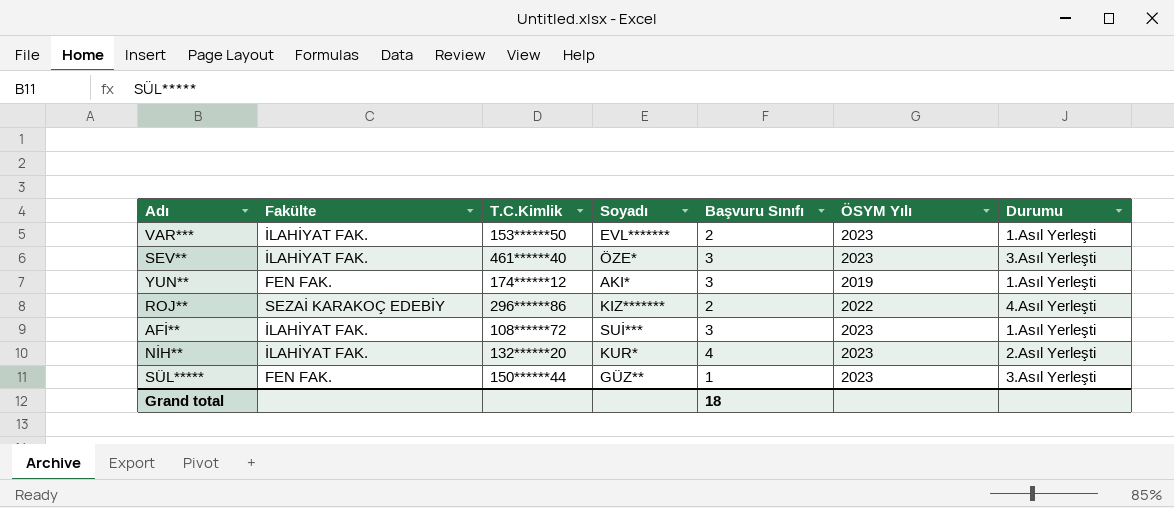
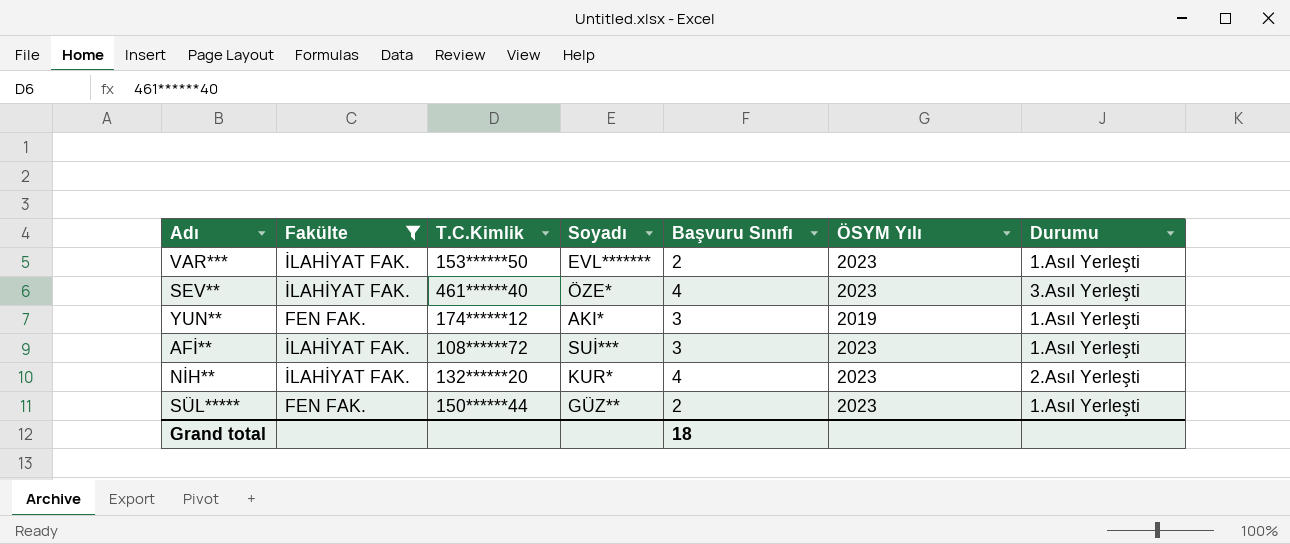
filter: none -> Fakülte != SEZAİ KARAKOÇ EDEBİY
SEV** | Başvuru Sınıfı: 3 -> 4
SÜL***** | Başvuru Sınıfı: 1 -> 2
SÜL***** | Durumu: 3.Asıl Yerleşti -> 1.Asıl Yerleşti

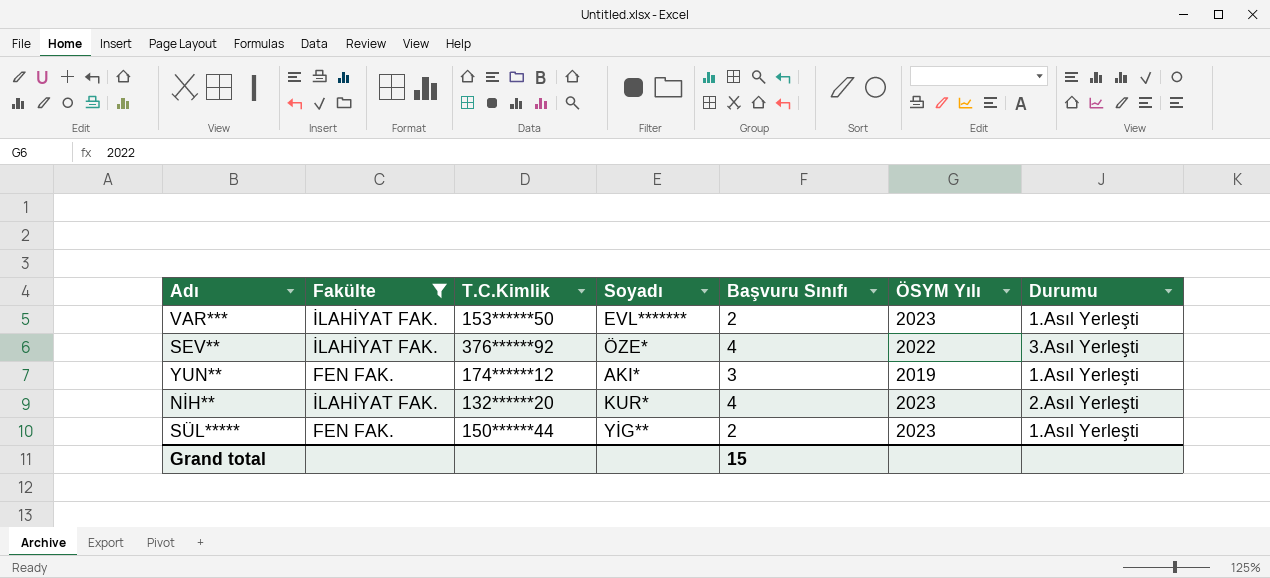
row AFİ**: İLAHİYAT FAK. | 108******72 | SUİ*** | 3 | 2023 | 1.Asıl Yerleşti -> none
SEV** | T.C.Kimlik: 461******40 -> 376******92
SEV** | ÖSYM Yılı: 2023 -> 2022
SÜL***** | Soyadı: GÜZ** -> YİG**
Grand total | Başvuru Sınıfı: 18 -> 15

